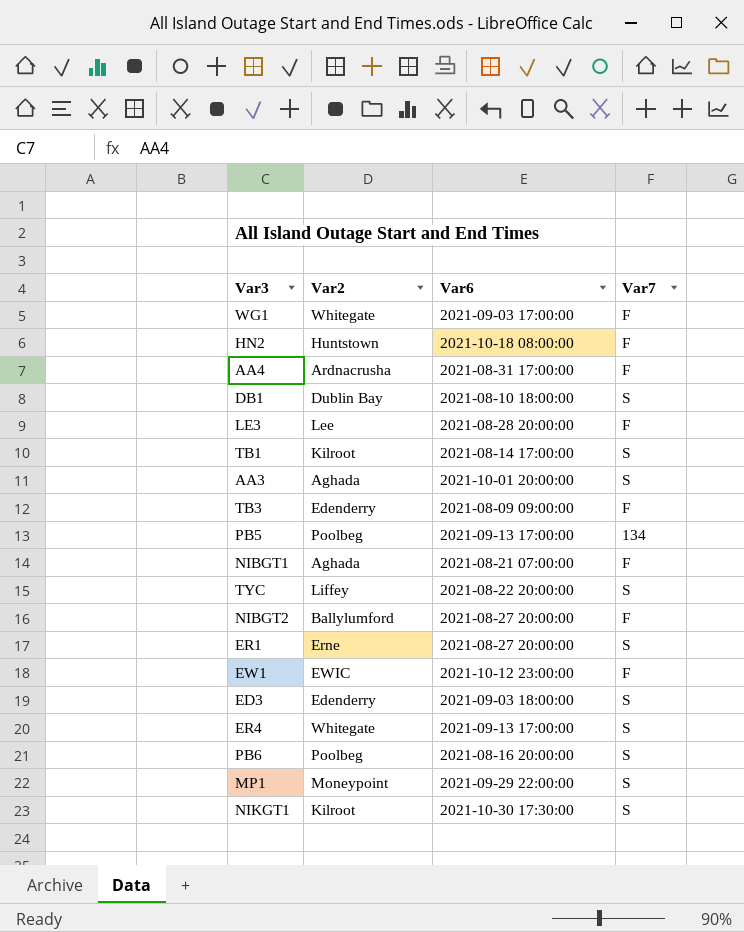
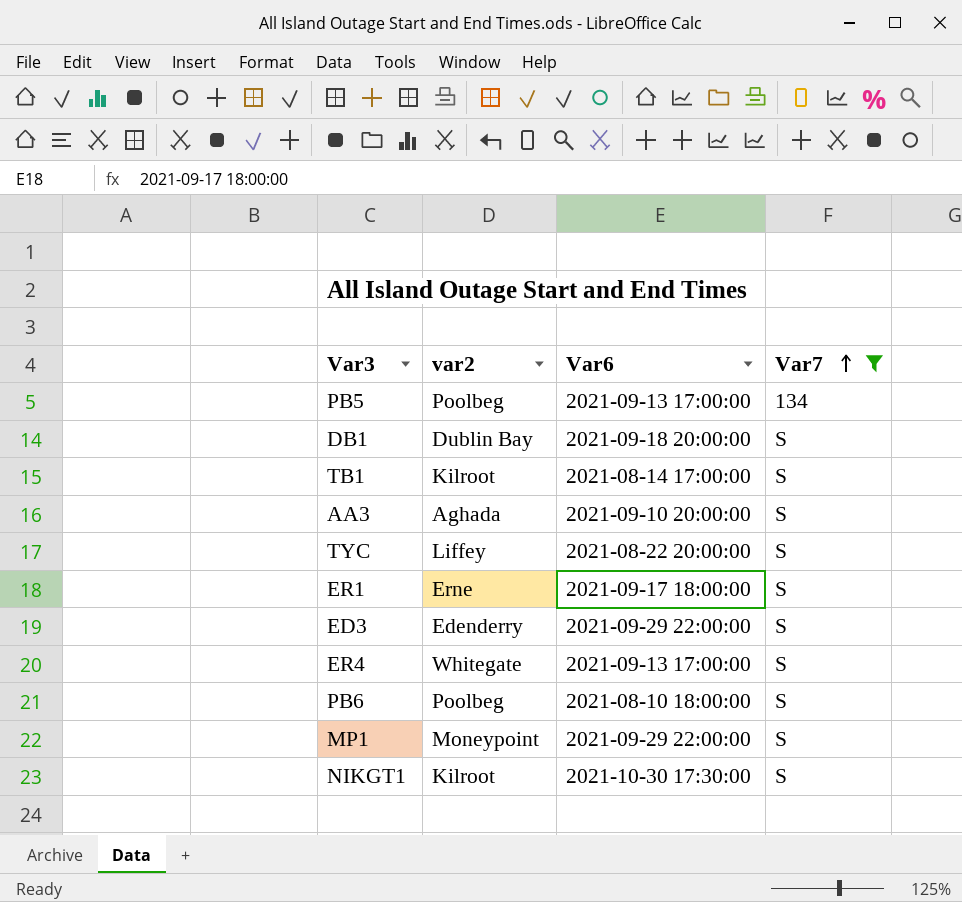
filter: none -> Var7 != F
row order: none -> Var7 ascending
column name: Var2 -> var2
DB1 | Var6: 2021-08-10 18:00:00 -> 2021-09-18 20:00:00
AA3 | Var6: 2021-10-01 20:00:00 -> 2021-09-10 20:00:00
ER1 | Var6: 2021-08-27 20:00:00 -> 2021-09-17 18:00:00
ED3 | Var6: 2021-09-03 18:00:00 -> 2021-09-29 22:00:00
PB6 | Var6: 2021-08-16 20:00:00 -> 2021-08-10 18:00:00

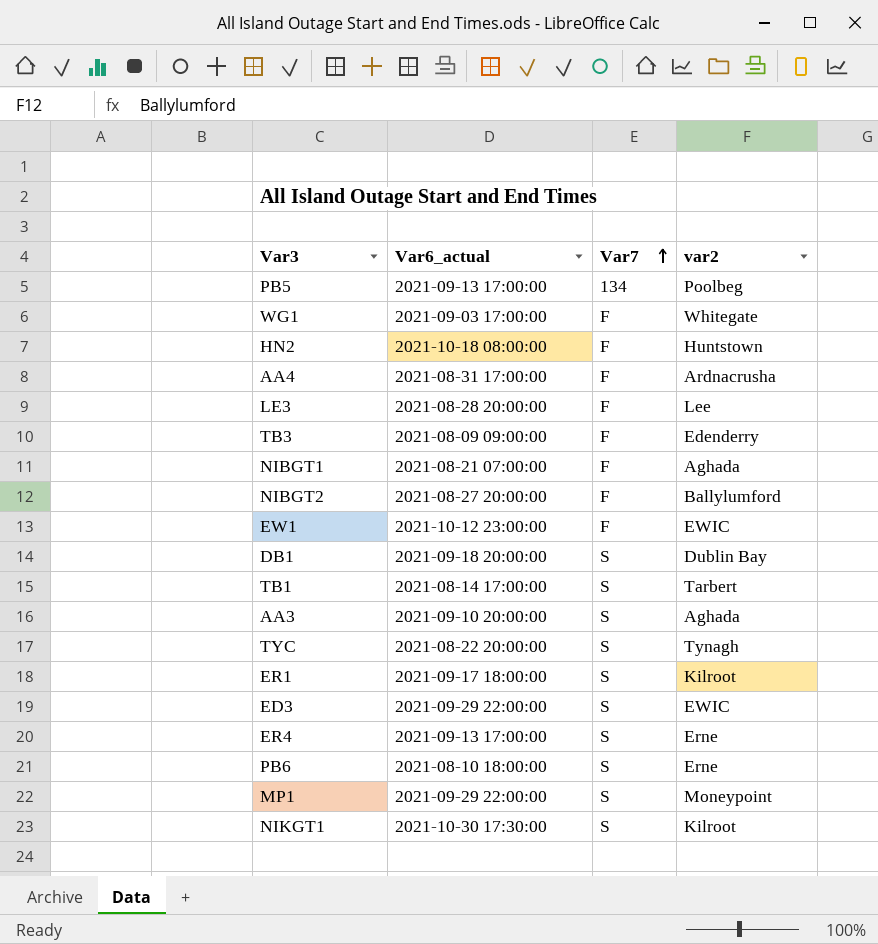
filter: Var7 != F -> none
column name: Var6 -> Var6_actual
column var2 | position: 2 -> 4
TB1 | var2: Kilroot -> Tarbert
TYC | var2: Liffey -> Tynagh
ER1 | var2: Erne -> Kilroot
ED3 | var2: Edenderry -> EWIC
ER4 | var2: Whitegate -> Erne
PB6 | var2: Poolbeg -> Erne

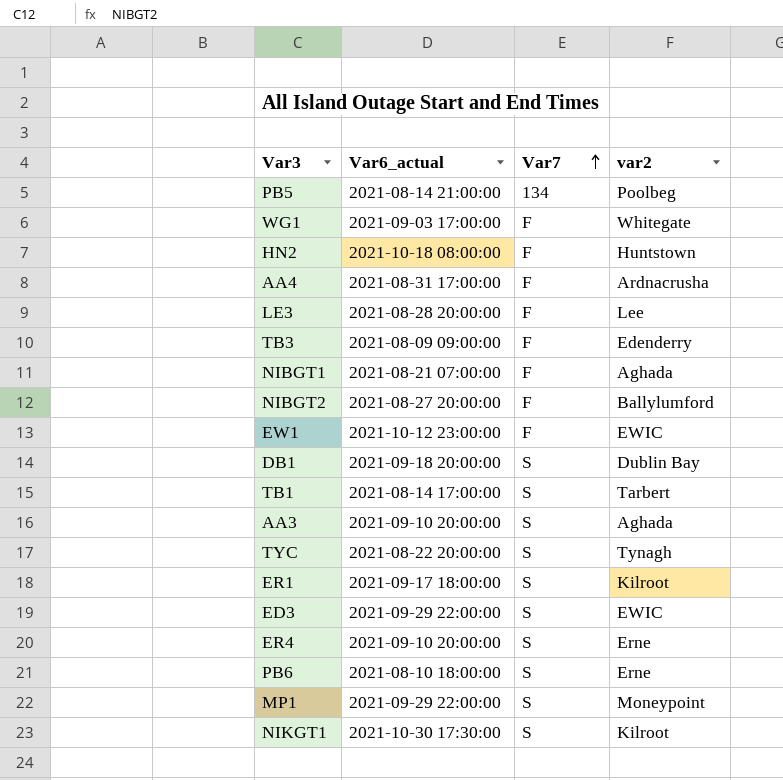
PB5 | Var6_actual: 2021-09-13 17:00:00 -> 2021-08-14 21:00:00
ER4 | Var6_actual: 2021-09-13 17:00:00 -> 2021-09-10 20:00:00

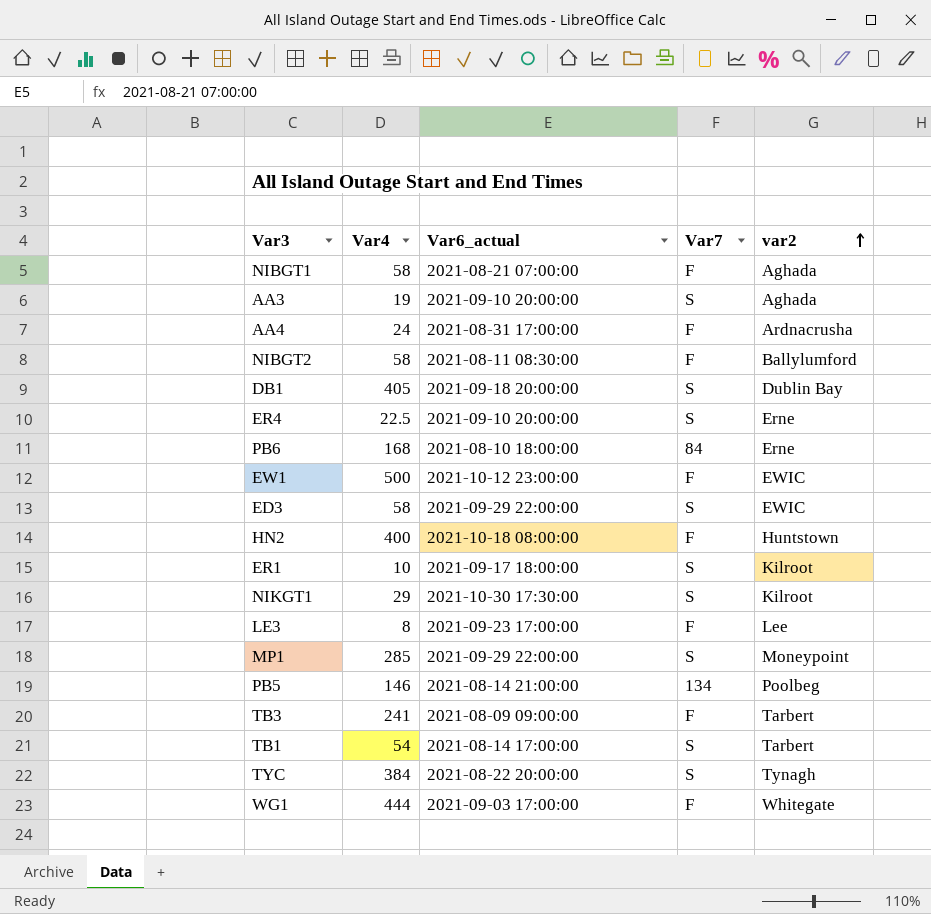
row order: Var7 ascending -> var2 ascending
column Var4 | position: none -> 2
NIBGT2 | Var6_actual: 2021-08-27 20:00:00 -> 2021-08-11 08:30:00
PB6 | Var7: S -> 84
LE3 | Var6_actual: 2021-08-28 20:00:00 -> 2021-09-23 17:00:00
TB3 | var2: Edenderry -> Tarbert

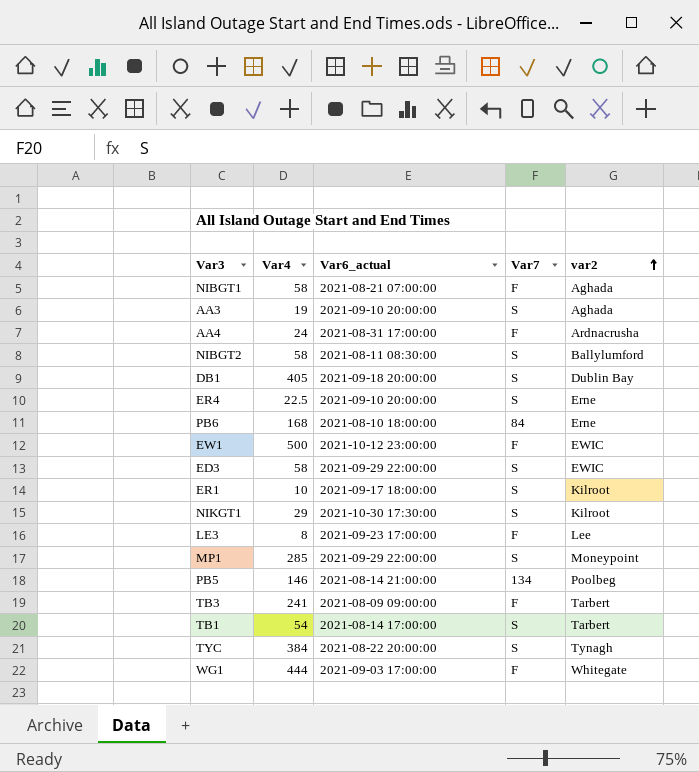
row HN2: 400 | 2021-10-18 08:00:00 | F | Huntstown -> none
NIBGT2 | Var7: F -> S

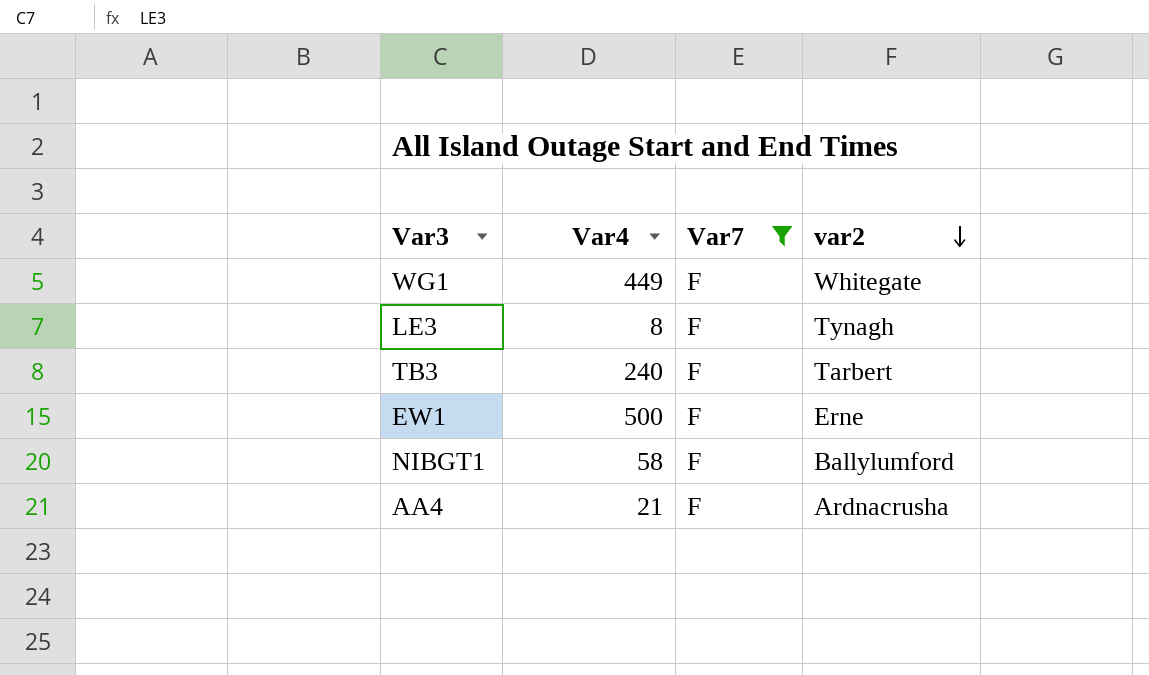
filter: none -> Var7 = F
row order: var2 ascending -> var2 descending
column Var6_actual | position: 3 -> none
WG1 | Var4: 444 -> 449
LE3 | var2: Lee -> Tynagh
TB3 | Var4: 241 -> 240
EW1 | var2: EWIC -> Erne
NIBGT1 | var2: Aghada -> Ballylumford
AA4 | Var4: 24 -> 21

